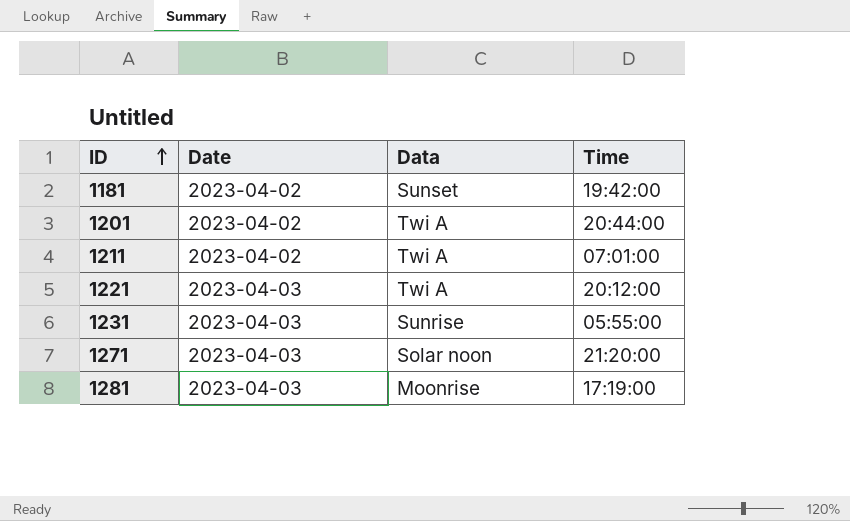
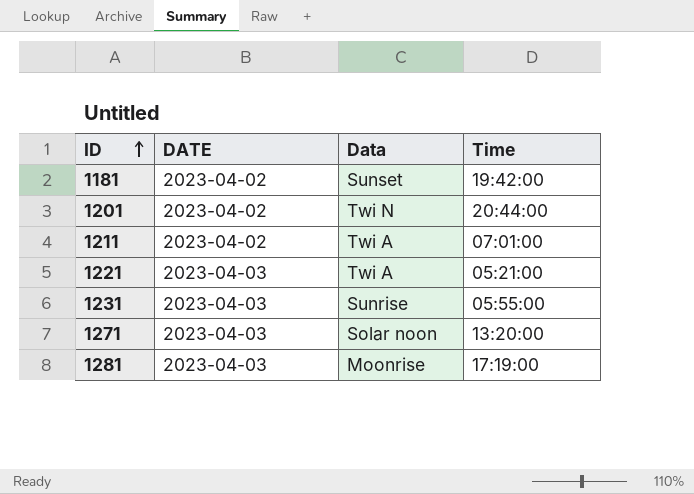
column name: Date -> DATE
1201 | Data: Twi A -> Twi N
1221 | Time: 20:12:00 -> 05:21:00
1271 | Time: 21:20:00 -> 13:20:00

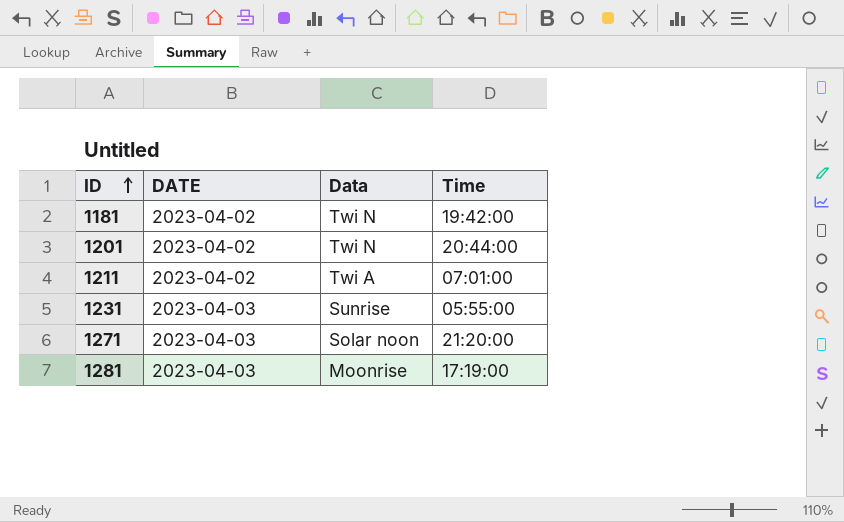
row 1221: 2023-04-03 | Twi A | 05:21:00 -> none
1181 | Data: Sunset -> Twi N
1271 | Time: 13:20:00 -> 21:20:00

